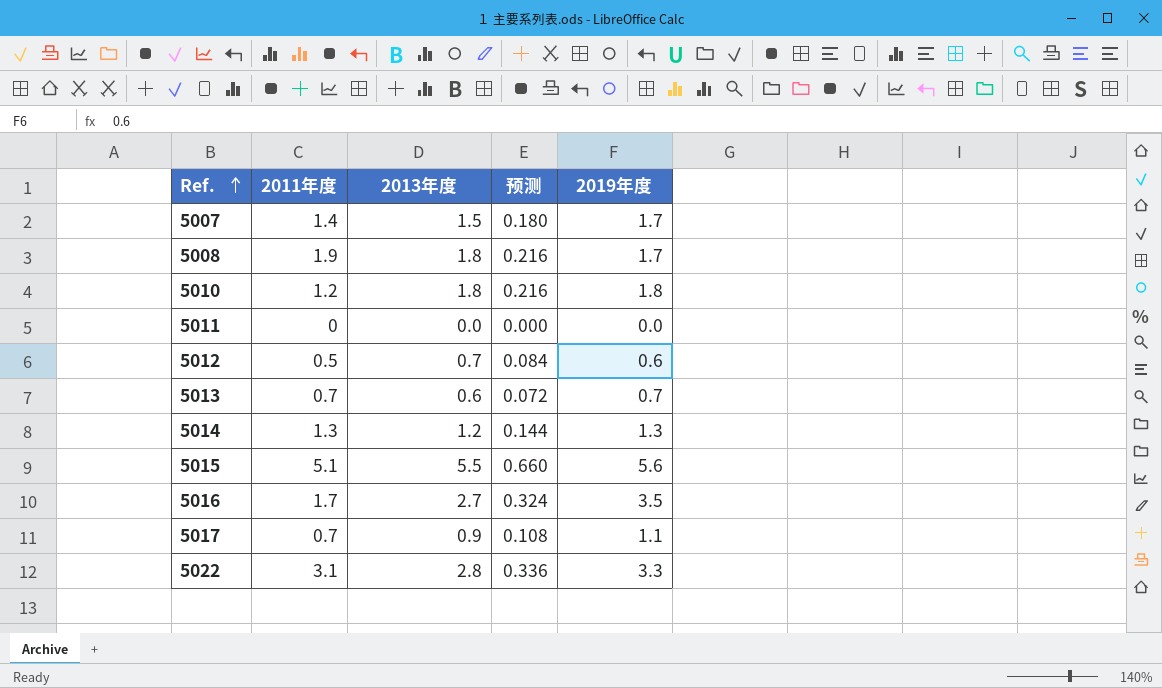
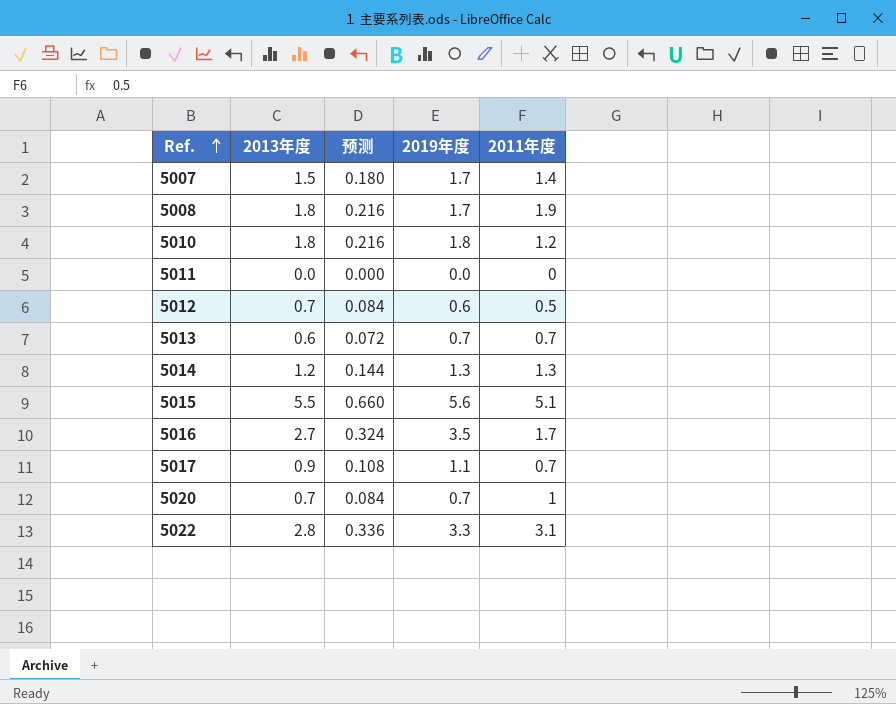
column 2011年度 | position: 2 -> 5
row 5020: none -> 0.7 | 0.084 | 0.7 | 1

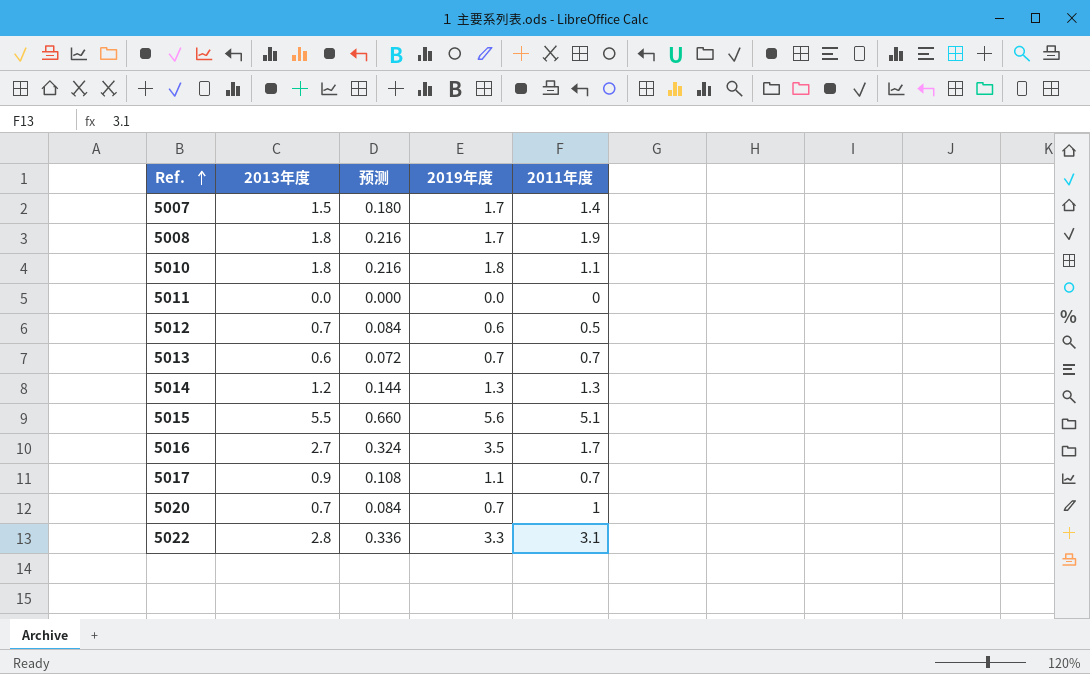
5010 | 2011年度: 1.2 -> 1.1

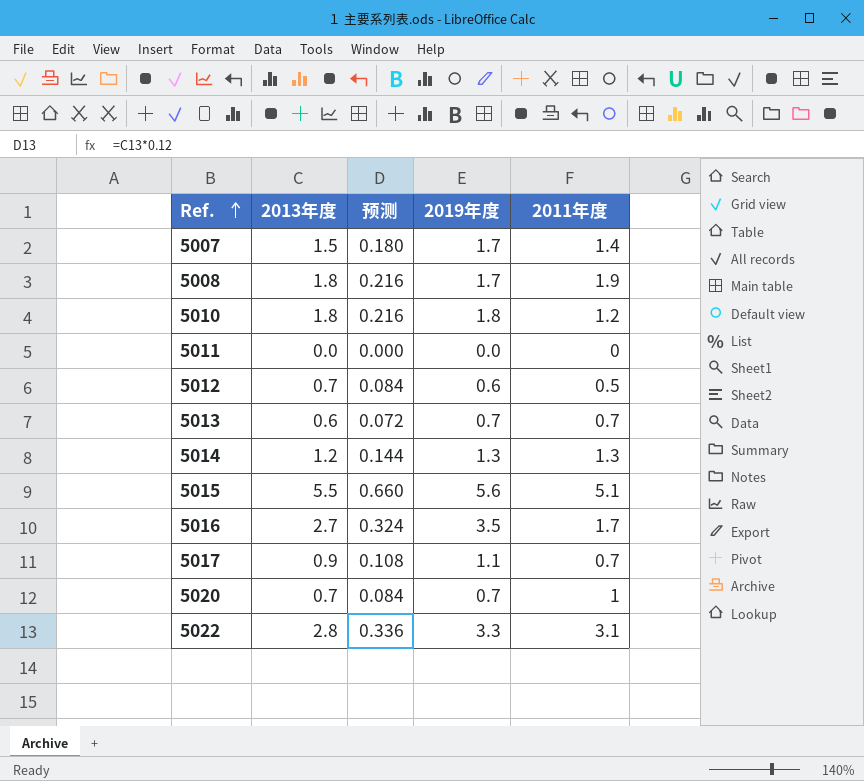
5010 | 2011年度: 1.1 -> 1.2

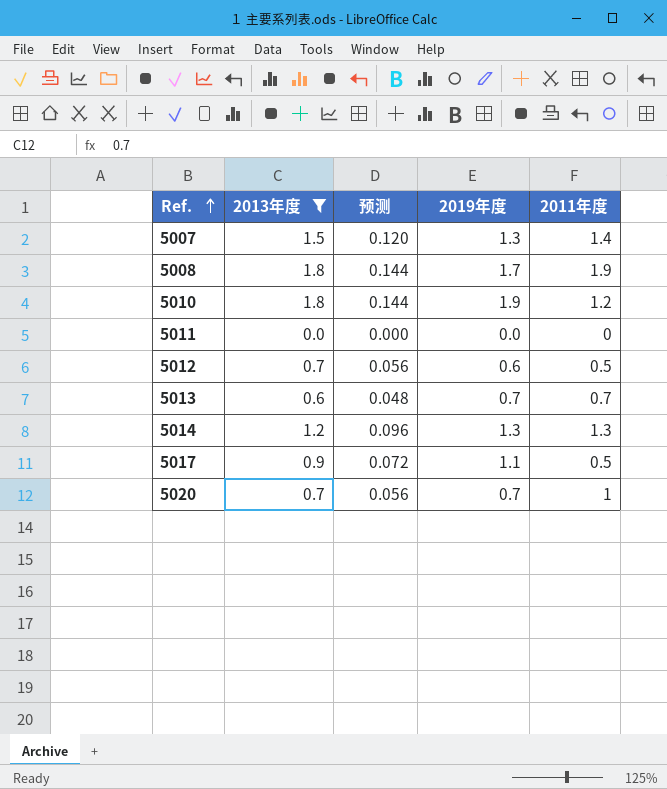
filter: none -> 2013年度 <= 1.8
column 预测 | formula: [2013年度] * 0.12 -> [2013年度] * 0.08
5007 | 2019年度: 1.7 -> 1.3
5010 | 2019年度: 1.8 -> 1.9
5017 | 2011年度: 0.7 -> 0.5

